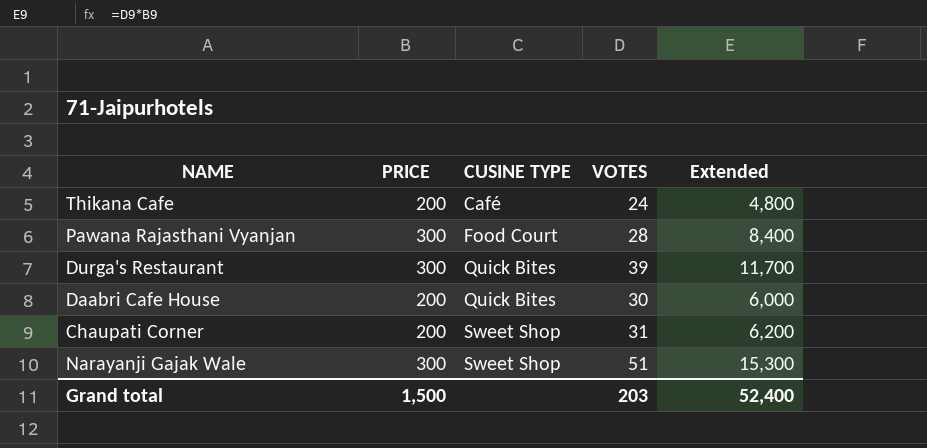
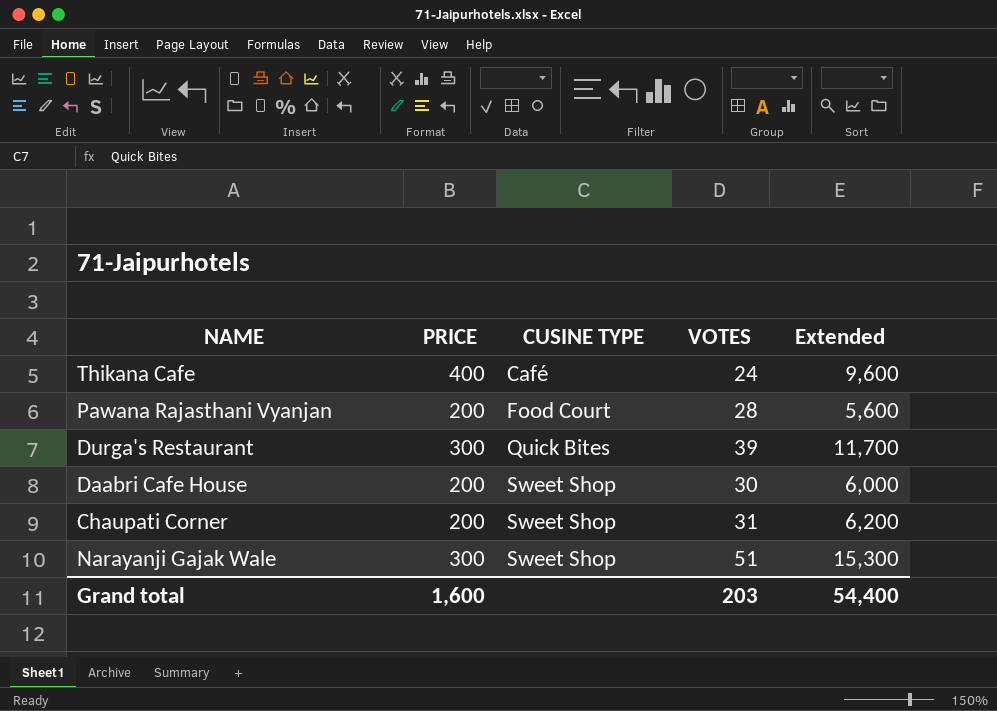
Thikana Cafe | PRICE: 200 -> 400
Thikana Cafe | Extended: 4,800 -> 9,600
Pawana Rajasthani Vyanjan | PRICE: 300 -> 200
Pawana Rajasthani Vyanjan | Extended: 8,400 -> 5,600
Daabri Cafe House | CUSINE TYPE: Quick Bites -> Sweet Shop
Grand total | PRICE: 1,500 -> 1,600
Grand total | Extended: 52,400 -> 54,400

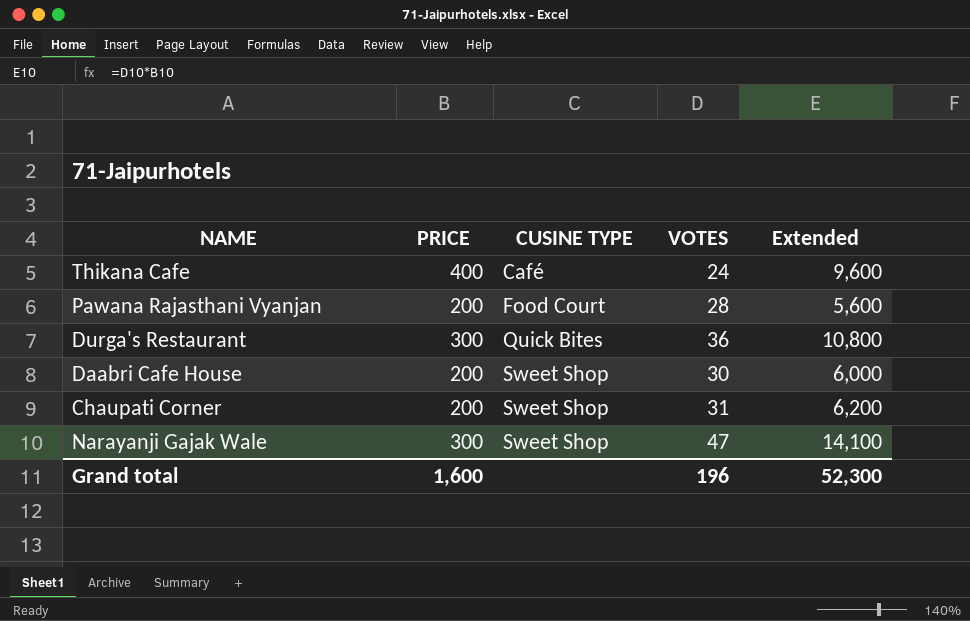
Durga's Restaurant | VOTES: 39 -> 36
Durga's Restaurant | Extended: 11,700 -> 10,800
Narayanji Gajak Wale | VOTES: 51 -> 47
Narayanji Gajak Wale | Extended: 15,300 -> 14,100
Grand total | VOTES: 203 -> 196
Grand total | Extended: 54,400 -> 52,300

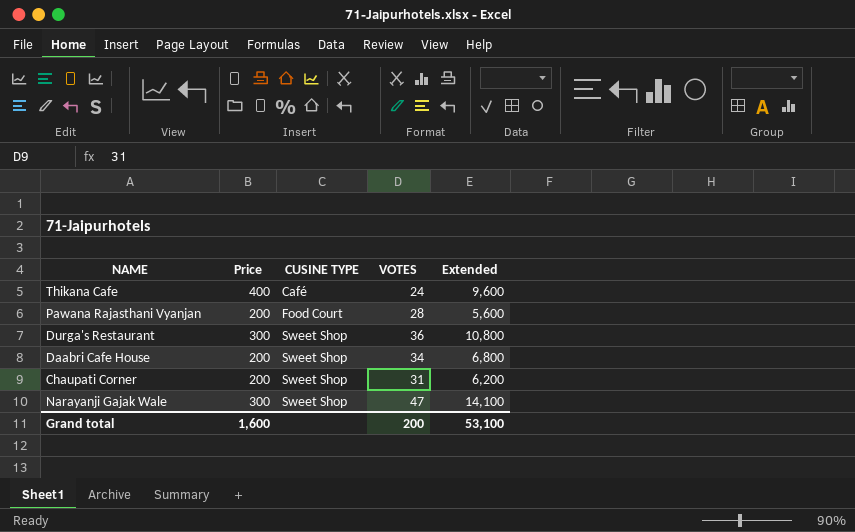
column name: PRICE -> Price
Durga's Restaurant | CUSINE TYPE: Quick Bites -> Sweet Shop
Daabri Cafe House | VOTES: 30 -> 34
Daabri Cafe House | Extended: 6,000 -> 6,800
Grand total | VOTES: 196 -> 200
Grand total | Extended: 52,300 -> 53,100

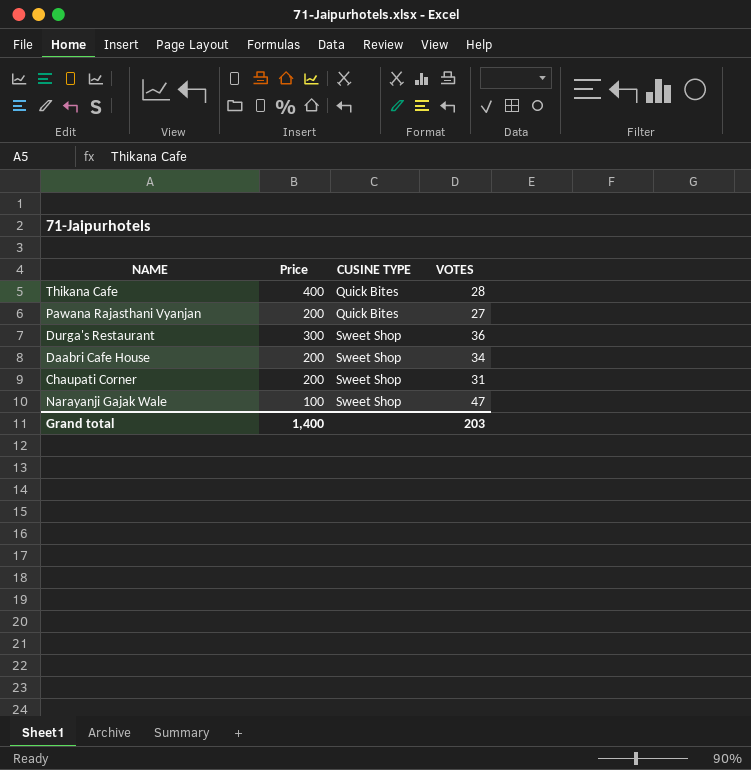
column Extended | formula: [Price] * [VOTES] -> none
Thikana Cafe | CUSINE TYPE: Café -> Quick Bites
Thikana Cafe | VOTES: 24 -> 28
Pawana Rajasthani Vyanjan | CUSINE TYPE: Food Court -> Quick Bites
Pawana Rajasthani Vyanjan | VOTES: 28 -> 27
Narayanji Gajak Wale | Price: 300 -> 100
Grand total | Price: 1,600 -> 1,400
Grand total | VOTES: 200 -> 203

